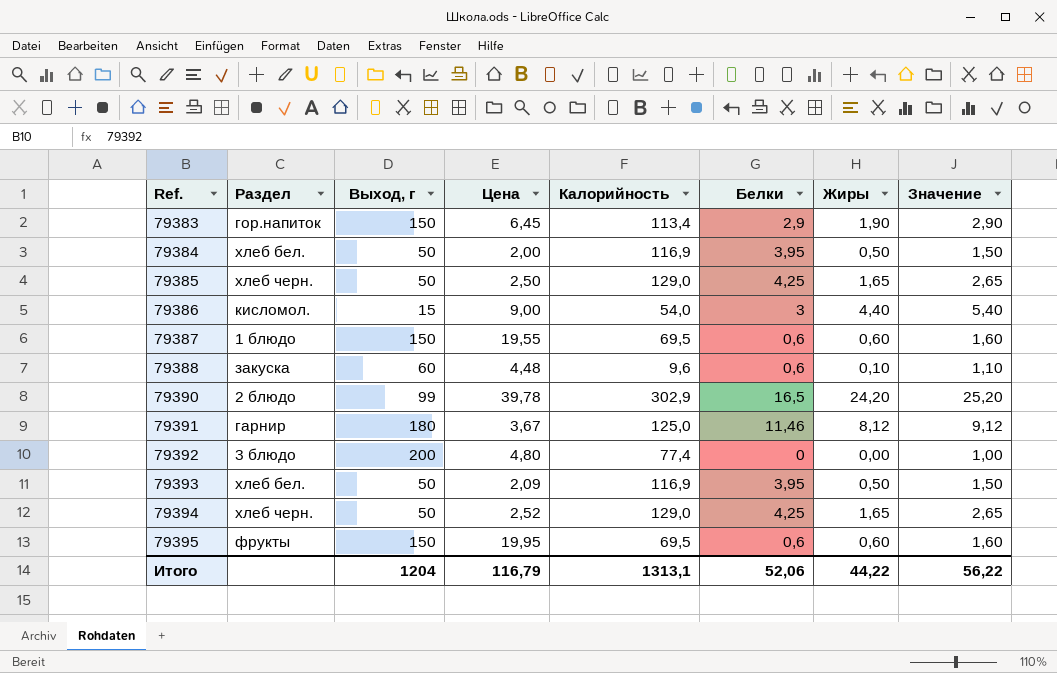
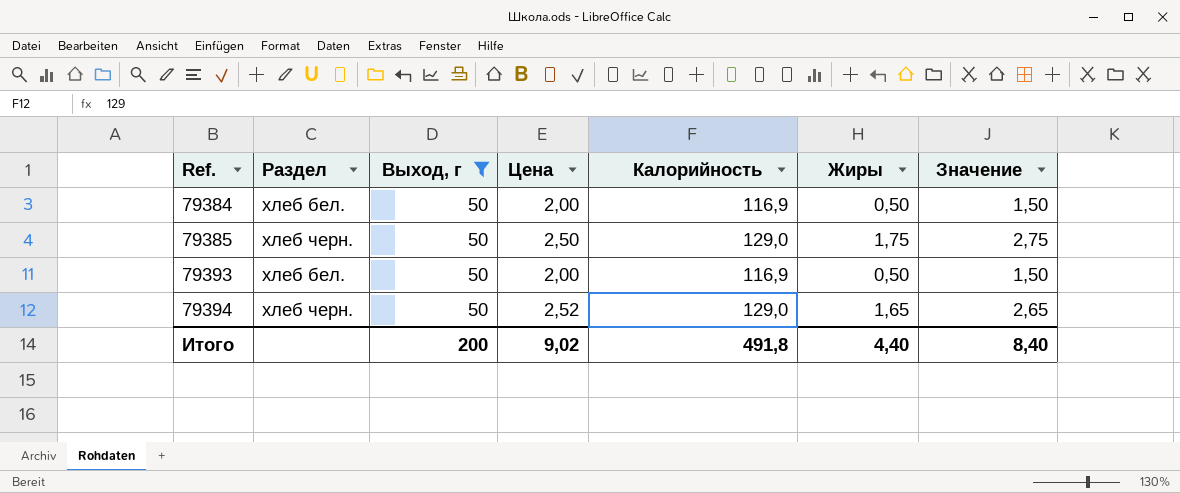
filter: none -> Выход, г = 50
column Белки | position: 6 -> none
79385 | Жиры: 1,65 -> 1,75
79385 | Значение: 2,65 -> 2,75
79393 | Цена: 2,09 -> 2,00
Итого | Выход, г: 1204 -> 200
Итого | Цена: 116,79 -> 9,02
Итого | Калорийность: 1313,1 -> 491,8
Итого | Жиры: 44,22 -> 4,40
Итого | Значение: 56,22 -> 8,40

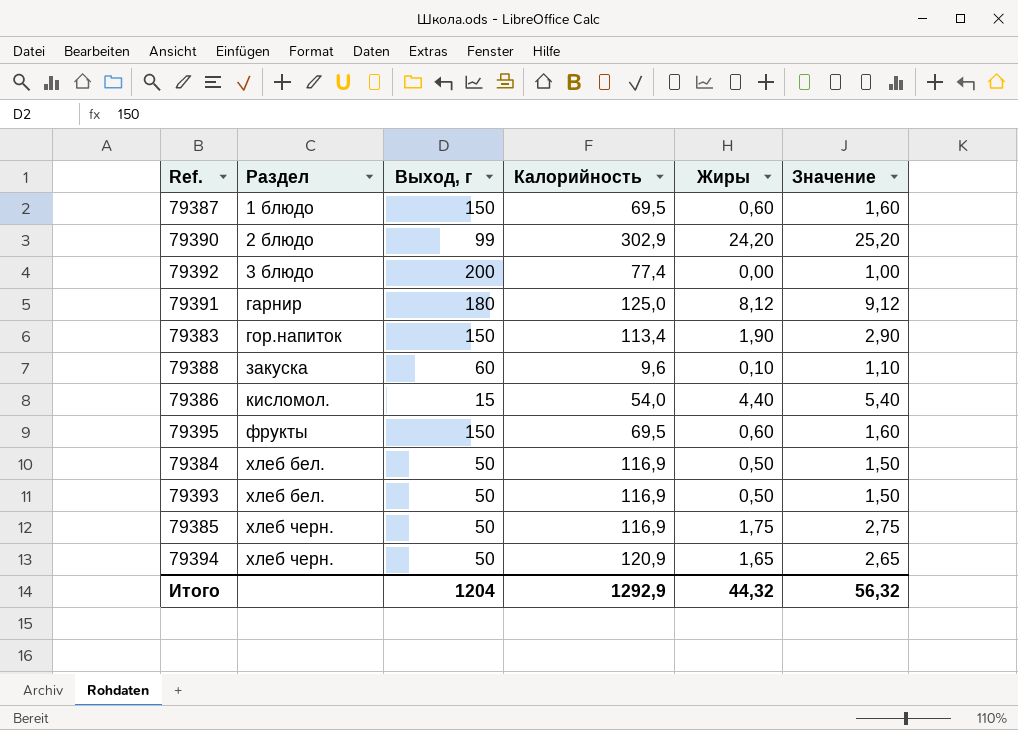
filter: Выход, г = 50 -> none
row order: Ref. ascending -> Раздел ascending
column Цена | position: 4 -> none
79385 | Калорийность: 129,0 -> 116,9
79394 | Калорийность: 129,0 -> 120,9
Итого | Выход, г: 200 -> 1204
Итого | Калорийность: 491,8 -> 1292,9
Итого | Жиры: 4,40 -> 44,32
Итого | Значение: 8,40 -> 56,32

